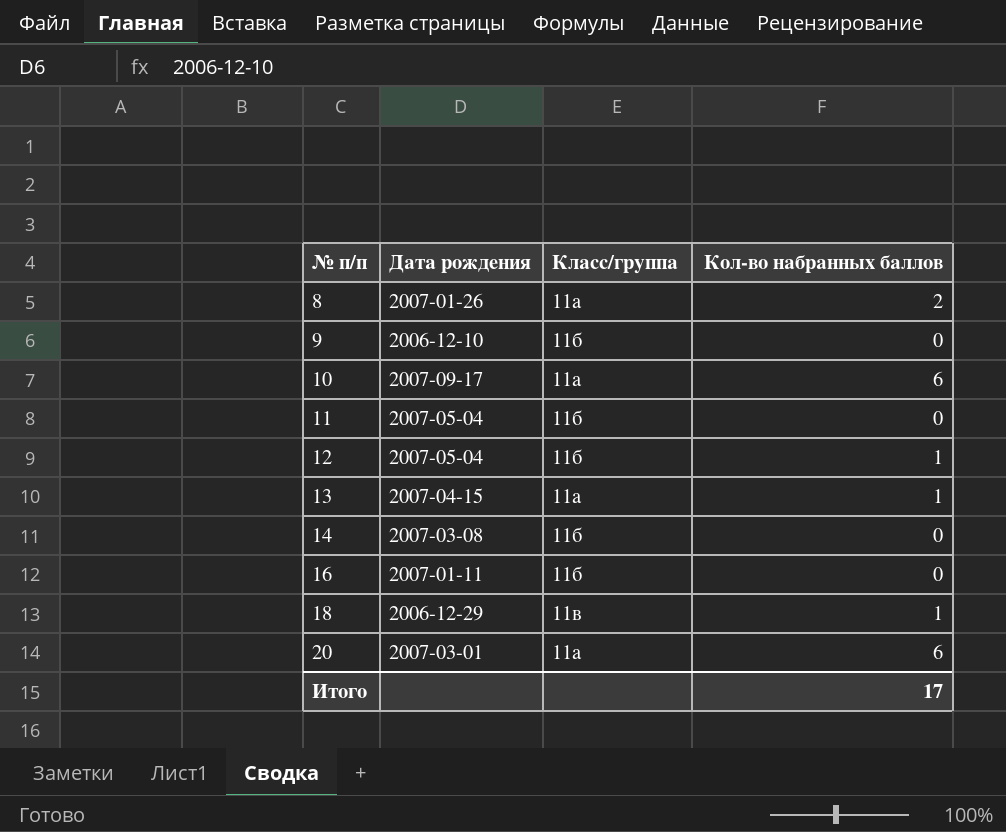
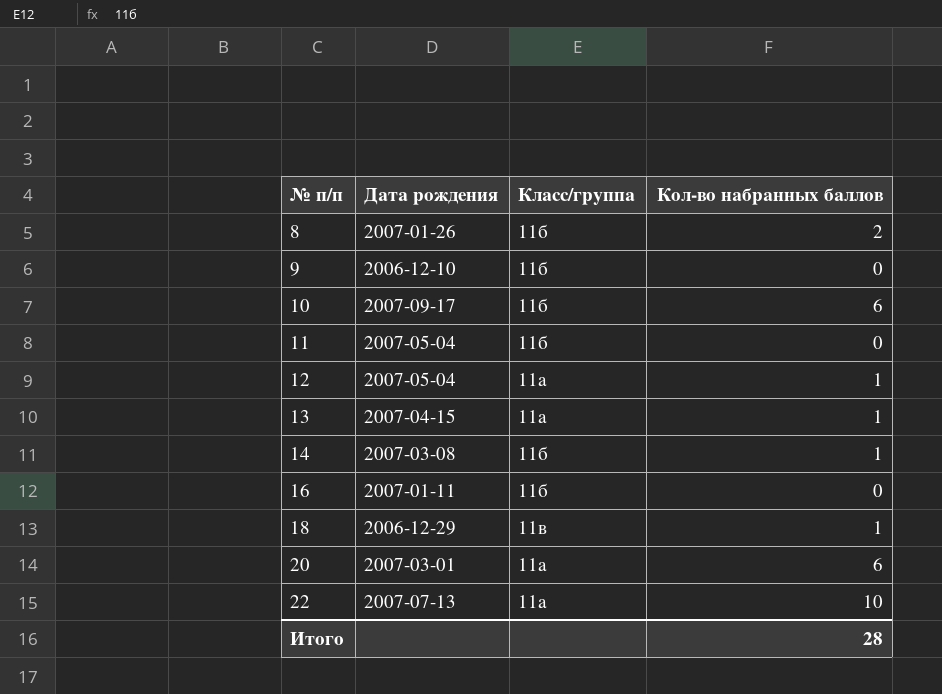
8 | Класс/группа: 11а -> 11б
10 | Класс/группа: 11а -> 11б
12 | Класс/группа: 11б -> 11а
14 | Кол-во набранных баллов: 0 -> 1
row 22: none -> 2007-07-13 | 11а | 10
Итого | Кол-во набранных баллов: 17 -> 28

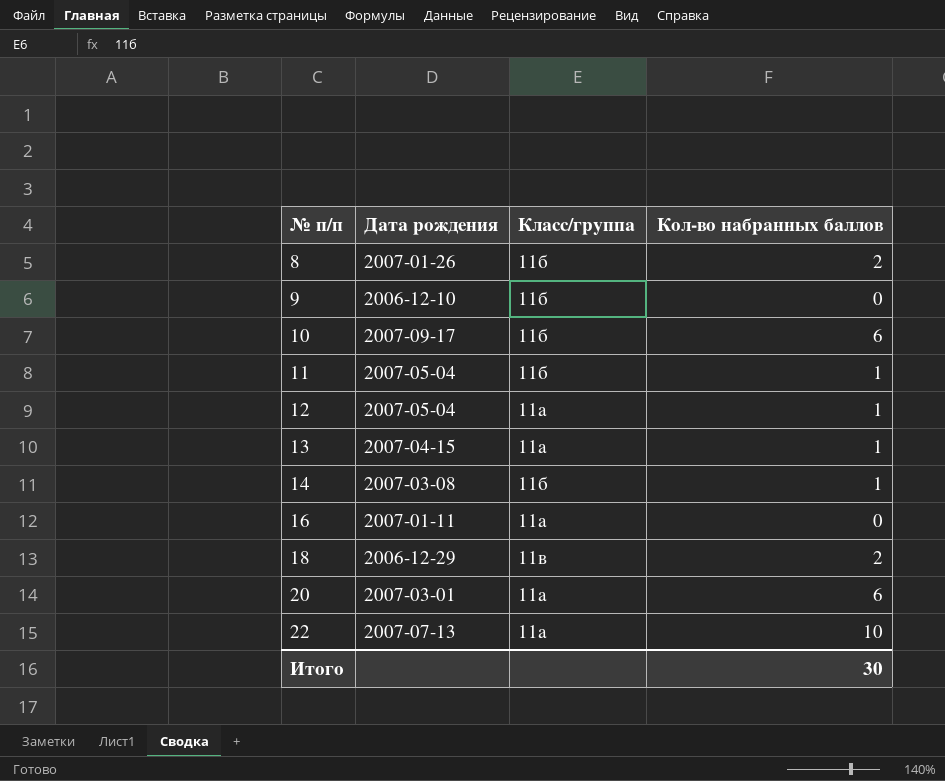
11 | Кол-во набранных баллов: 0 -> 1
16 | Класс/группа: 11б -> 11а
18 | Кол-во набранных баллов: 1 -> 2
Итого | Кол-во набранных баллов: 28 -> 30

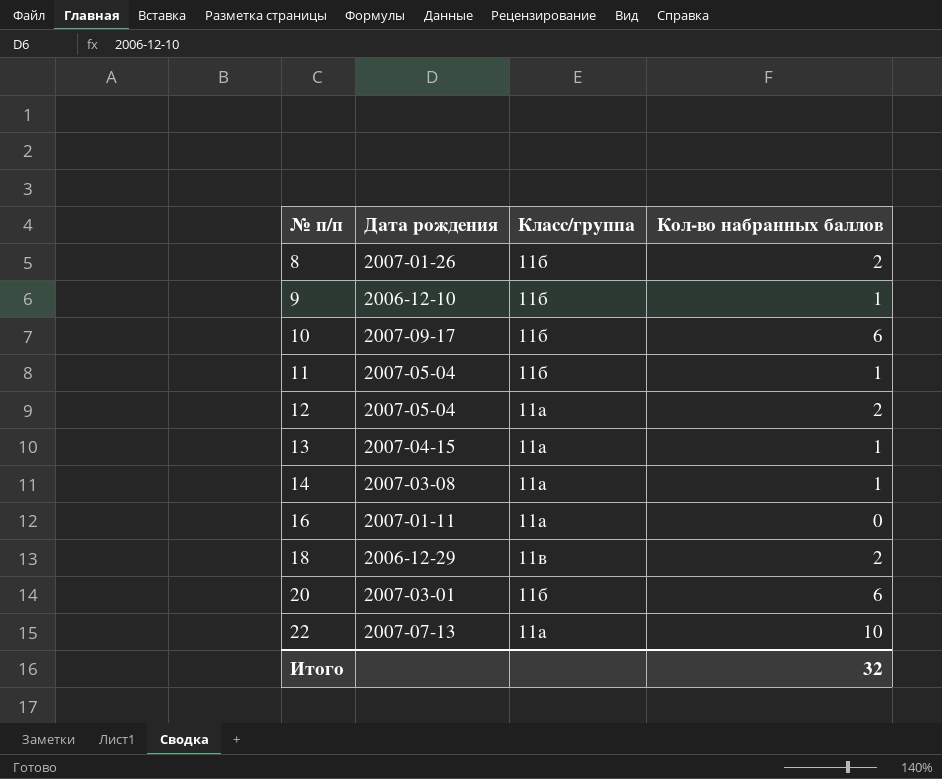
9 | Кол-во набранных баллов: 0 -> 1
12 | Кол-во набранных баллов: 1 -> 2
14 | Класс/группа: 11б -> 11а
20 | Класс/группа: 11а -> 11б
Итого | Кол-во набранных баллов: 30 -> 32

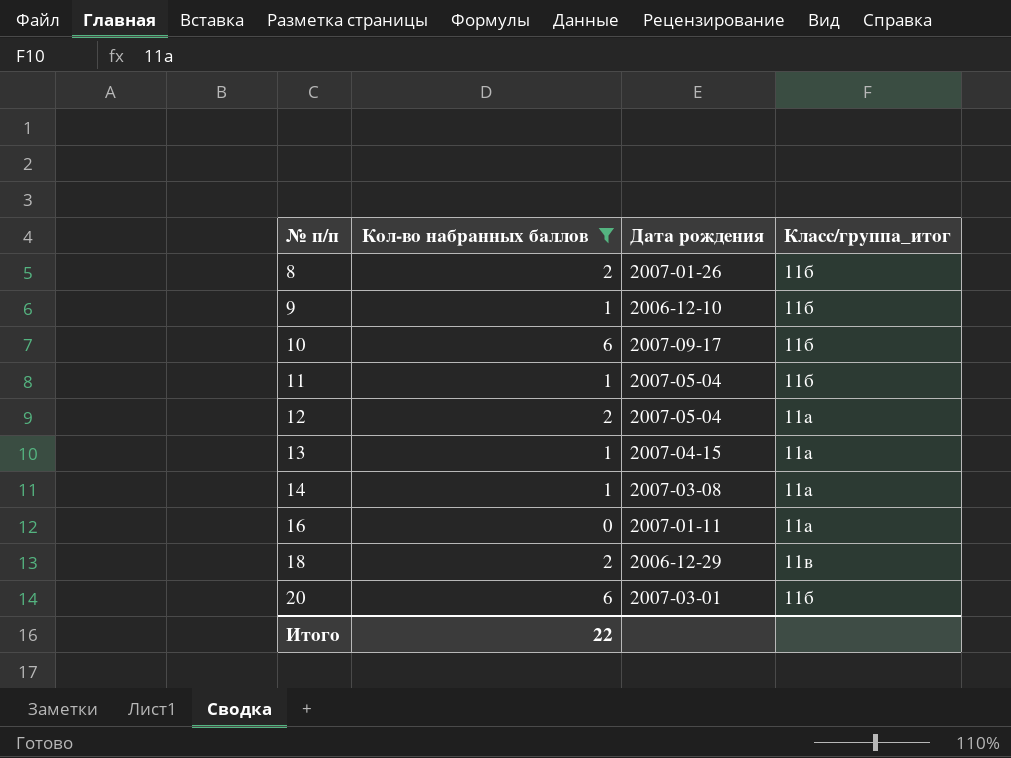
filter: none -> Кол-во набранных баллов != 10
column Кол-во набранных баллов | position: 4 -> 2
column name: Класс/группа -> Класс/группа_итог
Итого | Кол-во набранных баллов: 32 -> 22

